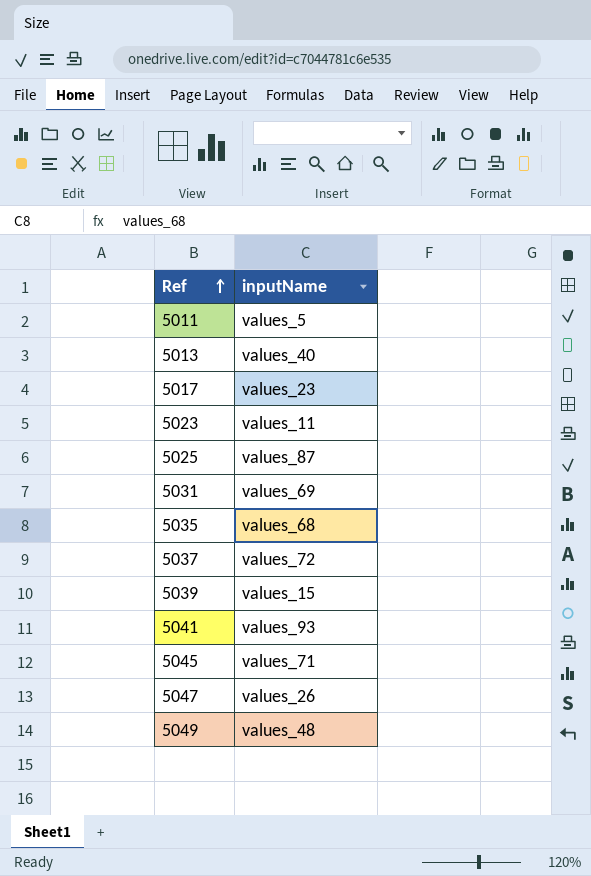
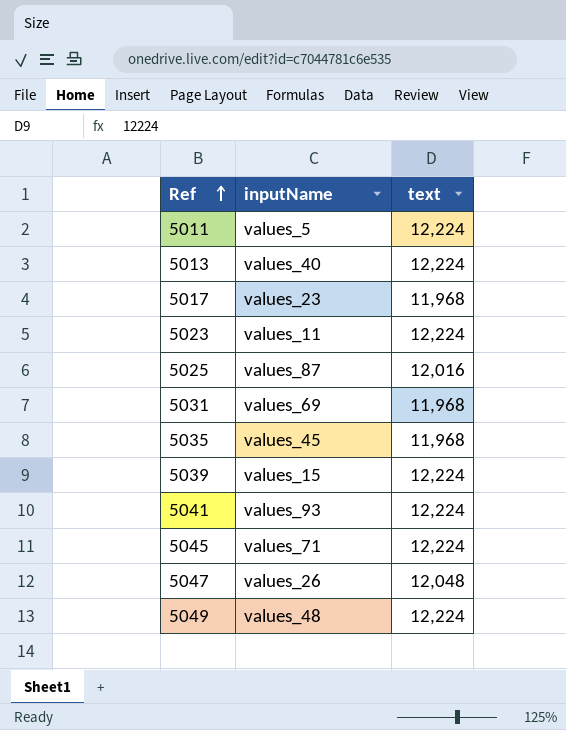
column text | position: none -> 3
row 5037: values_72 -> none
5035 | inputName: values_68 -> values_45

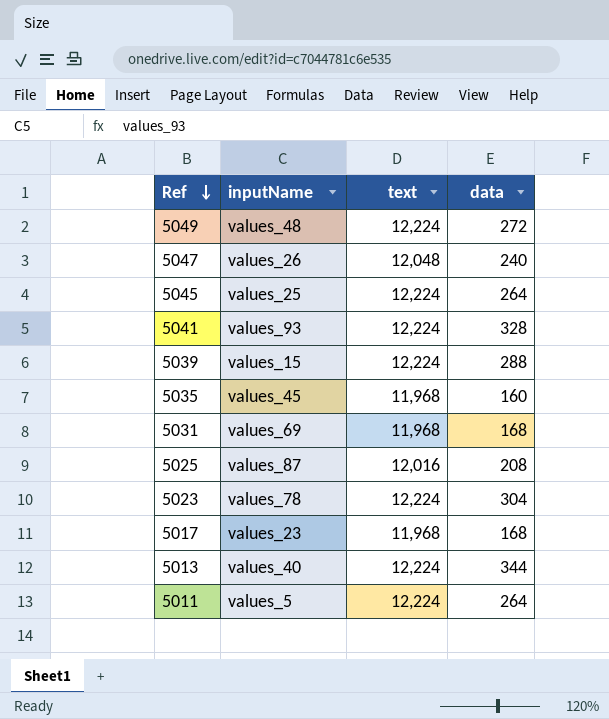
row order: Ref ascending -> Ref descending
column data | position: none -> 4
5045 | inputName: values_71 -> values_25
5023 | inputName: values_11 -> values_78

